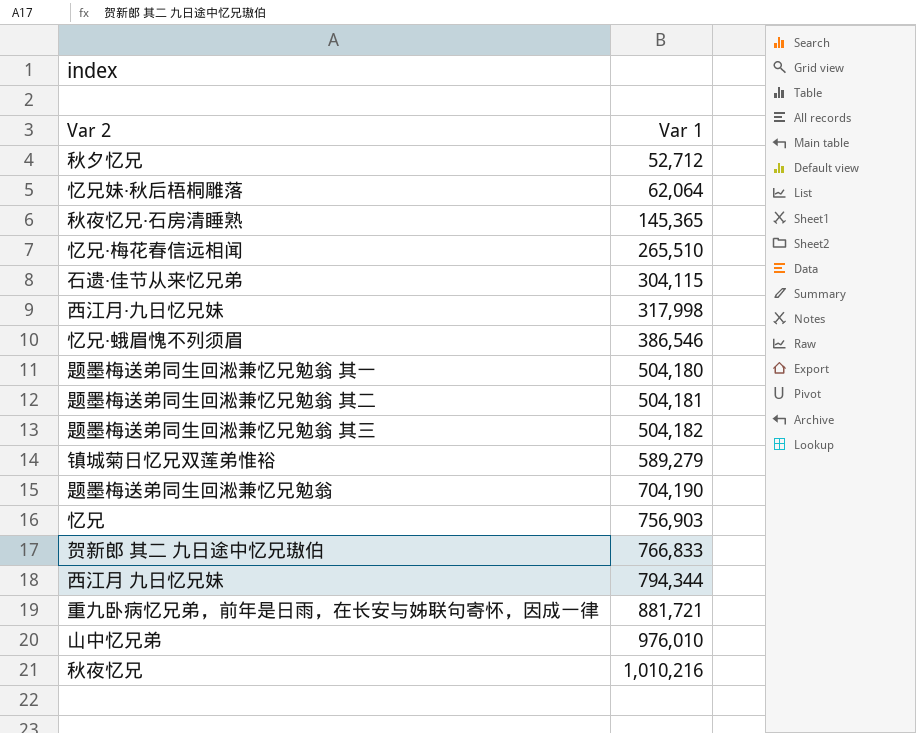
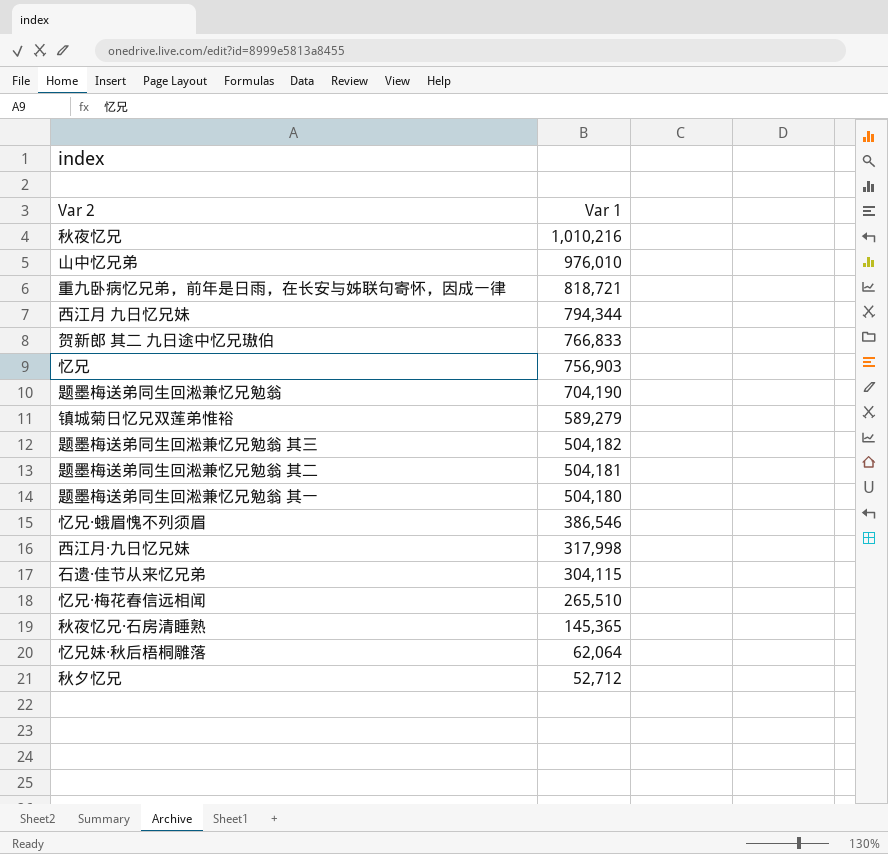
row order: Var 1 ascending -> Var 1 descending
重九卧病忆兄弟，前年是日雨，在长安与姊联句寄怀，因成一律 | Var 1: 881,721 -> 818,721

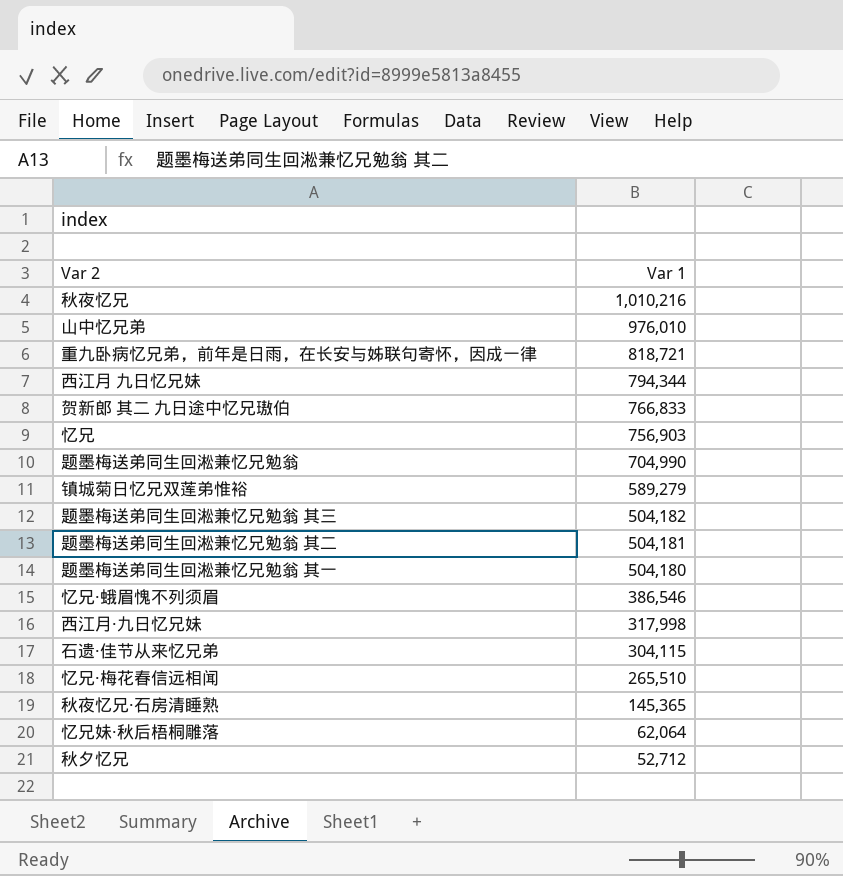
题墨梅送弟同生回淞兼忆兄勉翁 | Var 1: 704,190 -> 704,990

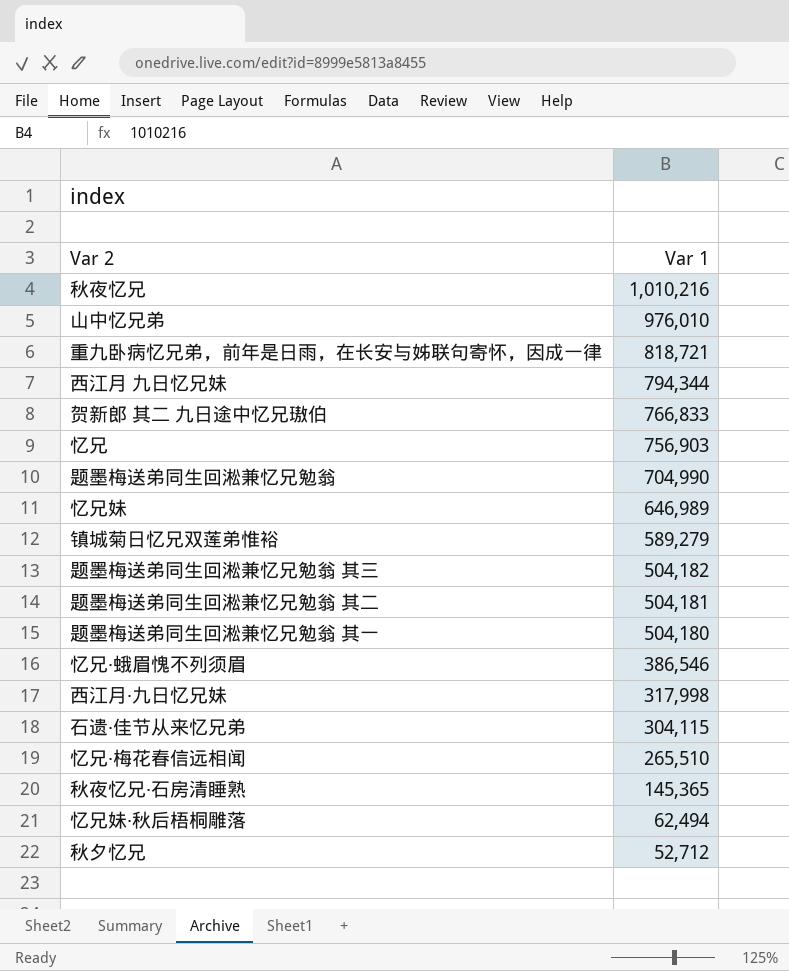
row 忆兄妹: none -> 646,989
忆兄妹·秋后梧桐雕落 | Var 1: 62,064 -> 62,494

